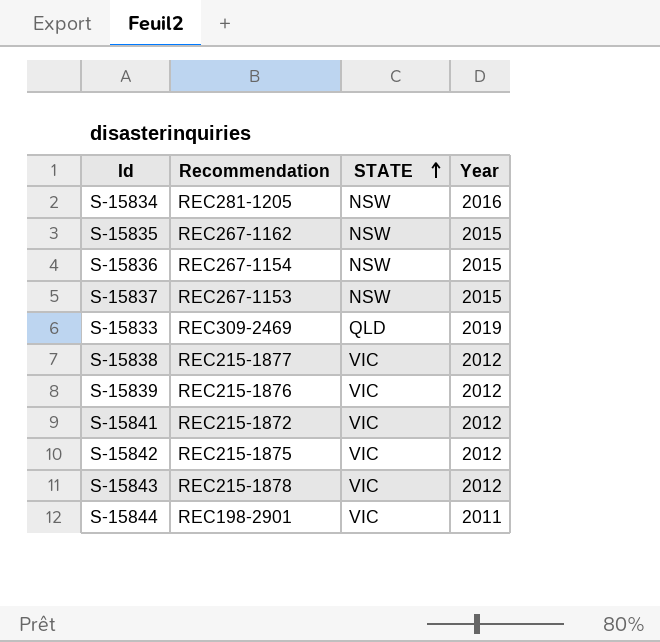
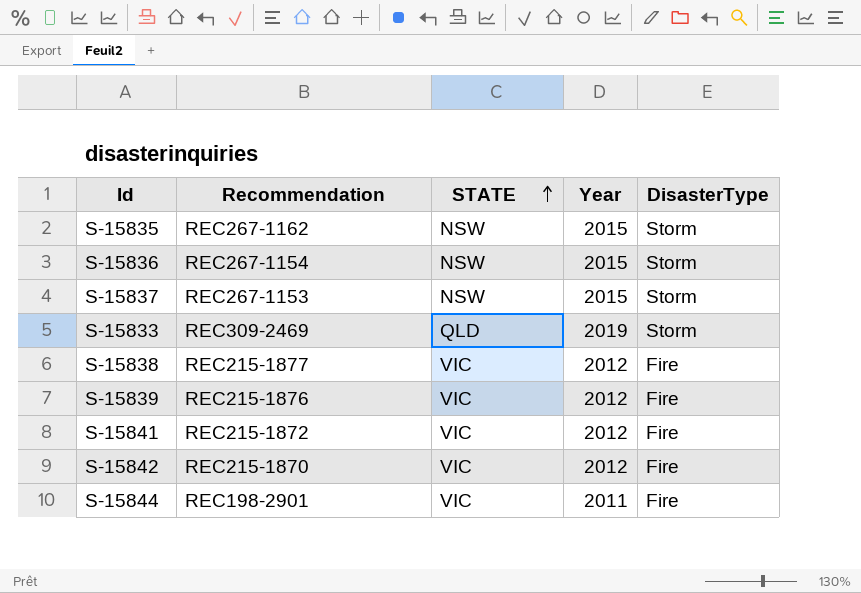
column DisasterType | position: none -> 5
row S-15834: REC281-1205 | NSW | 2016 -> none
row S-15843: REC215-1878 | VIC | 2012 -> none
S-15842 | Recommendation: REC215-1875 -> REC215-1870

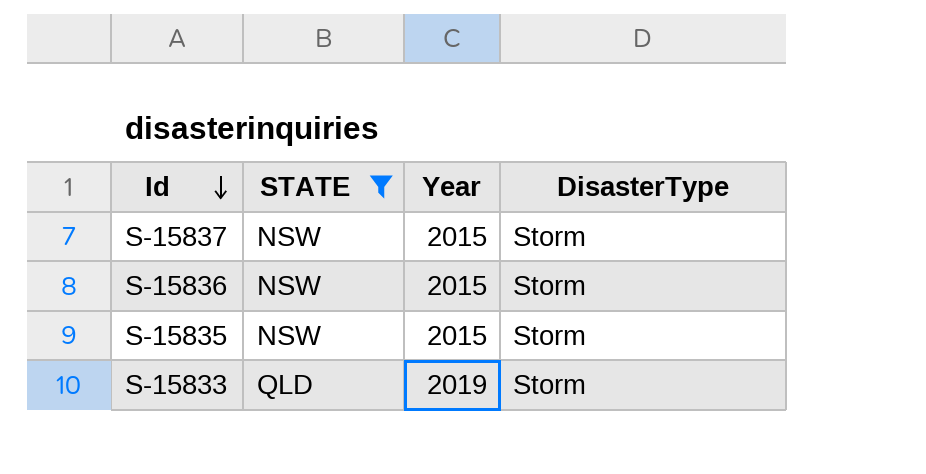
filter: none -> STATE != VIC
row order: STATE ascending -> Id descending
column Recommendation | position: 2 -> none

